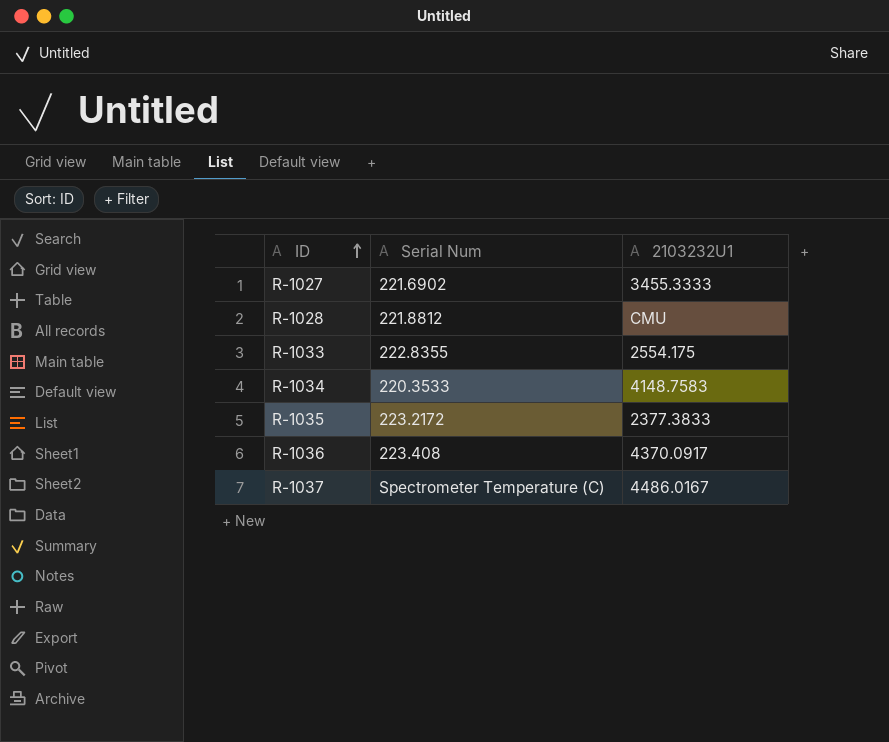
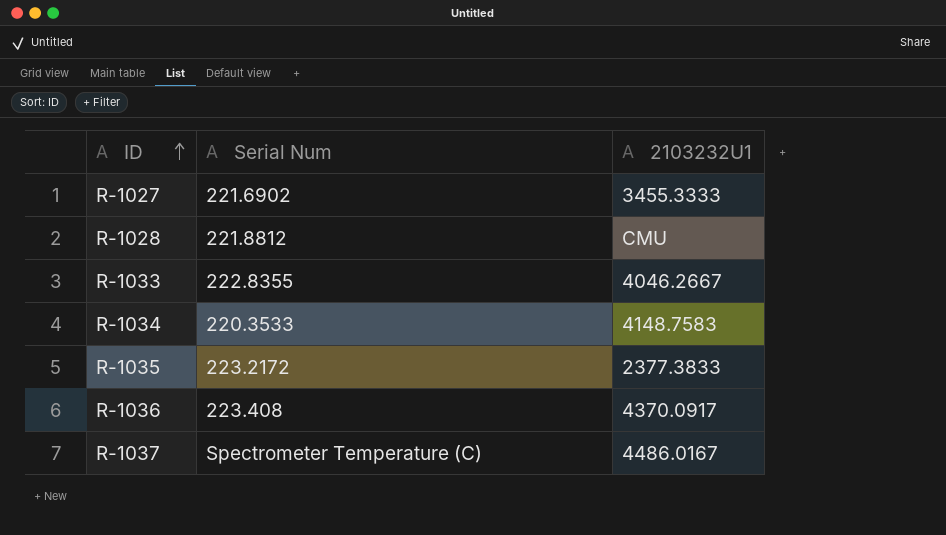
R-1033 | 2103232U1: 2554.175 -> 4046.2667

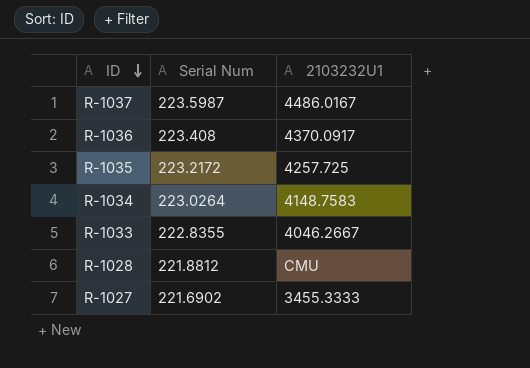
row order: ID ascending -> ID descending
R-1037 | Serial Num: Spectrometer Temperature (C) -> 223.5987
R-1035 | 2103232U1: 2377.3833 -> 4257.725
R-1034 | Serial Num: 220.3533 -> 223.0264

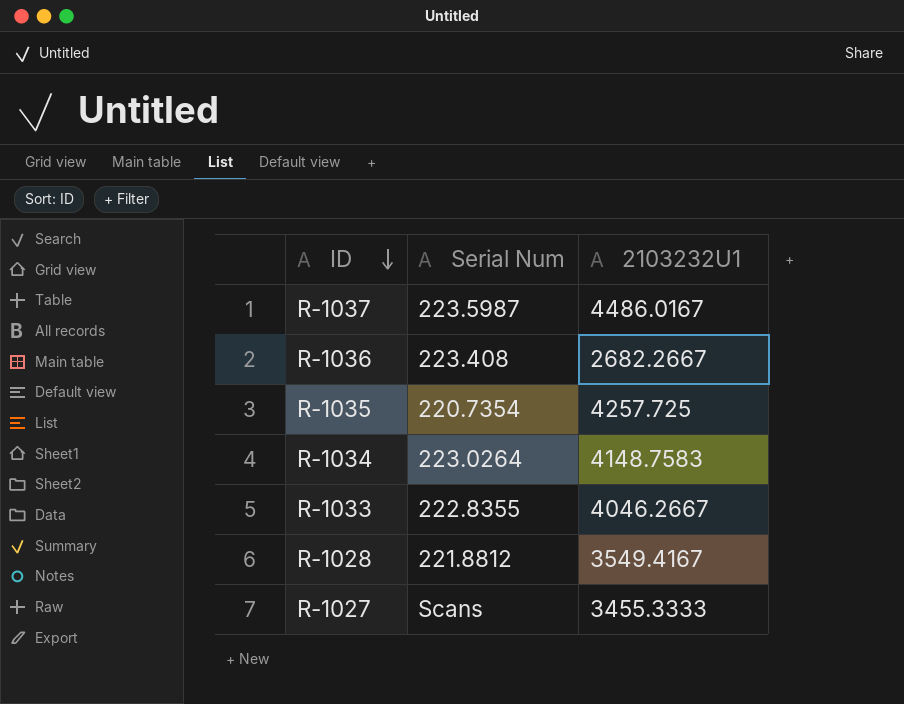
R-1036 | 2103232U1: 4370.0917 -> 2682.2667
R-1035 | Serial Num: 223.2172 -> 220.7354
R-1028 | 2103232U1: CMU -> 3549.4167
R-1027 | Serial Num: 221.6902 -> Scans

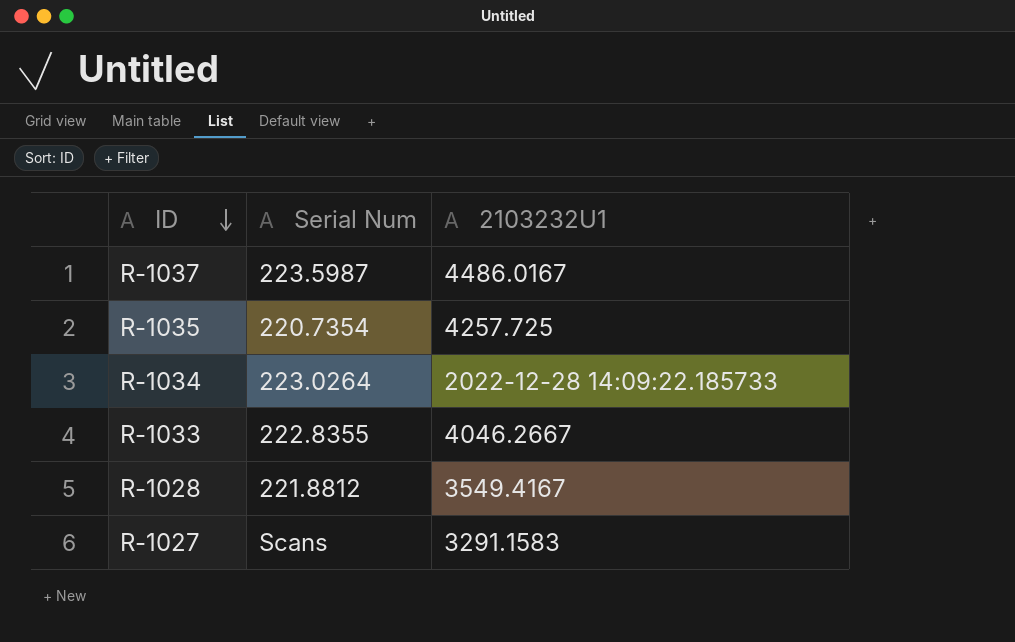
row R-1036: 223.408 | 2682.2667 -> none
R-1034 | 2103232U1: 4148.7583 -> 2022-12-28 14:09:22.185733
R-1027 | 2103232U1: 3455.3333 -> 3291.1583

